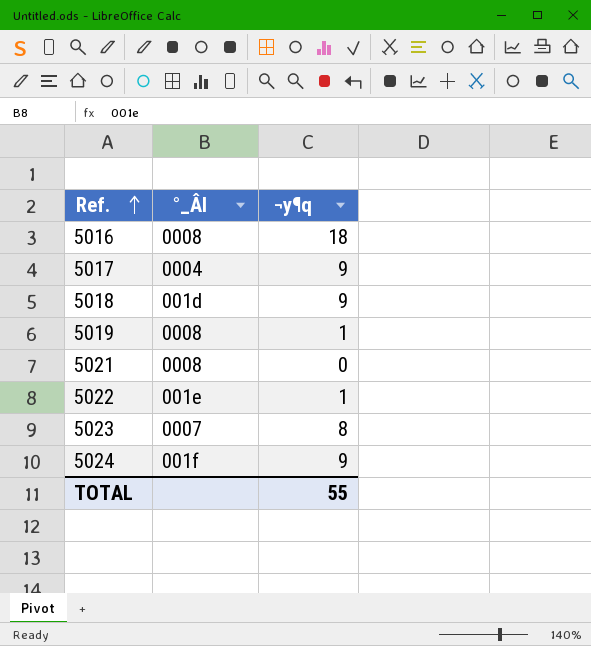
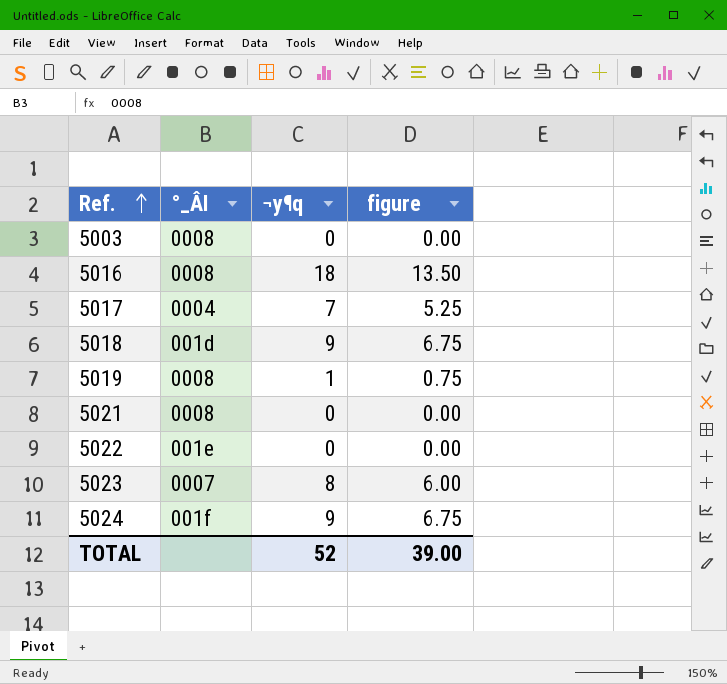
column figure | formula: none -> [¬y¶q] * 0.75
row 5003: none -> 0008 | 0 | 0.00
5017 | ¬y¶q: 9 -> 7
5022 | ¬y¶q: 1 -> 0
TOTAL | ¬y¶q: 55 -> 52

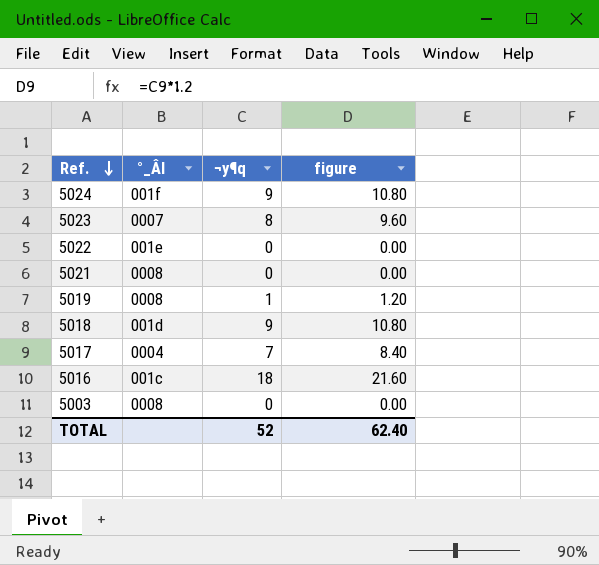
row order: Ref. ascending -> Ref. descending
column figure | formula: [¬y¶q] * 0.75 -> [¬y¶q] * 1.2
5016 | °_ÂI: 0008 -> 001c
TOTAL | figure: 39.00 -> 62.40

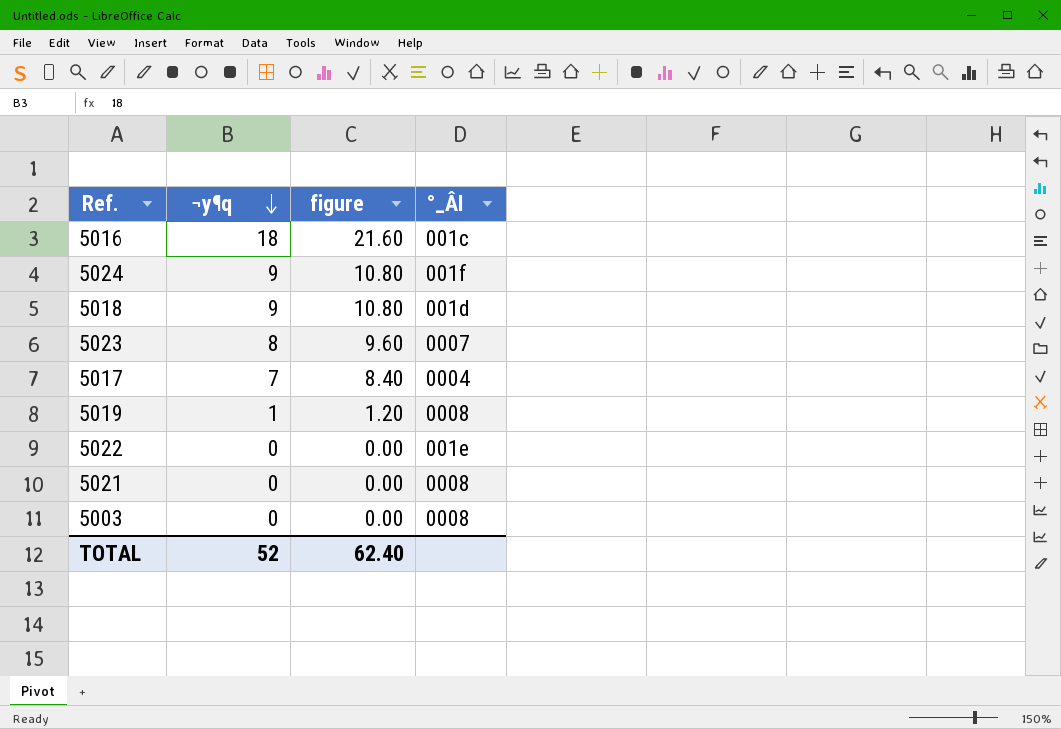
row order: Ref. descending -> ¬y¶q descending
column °_ÂI | position: 2 -> 4

